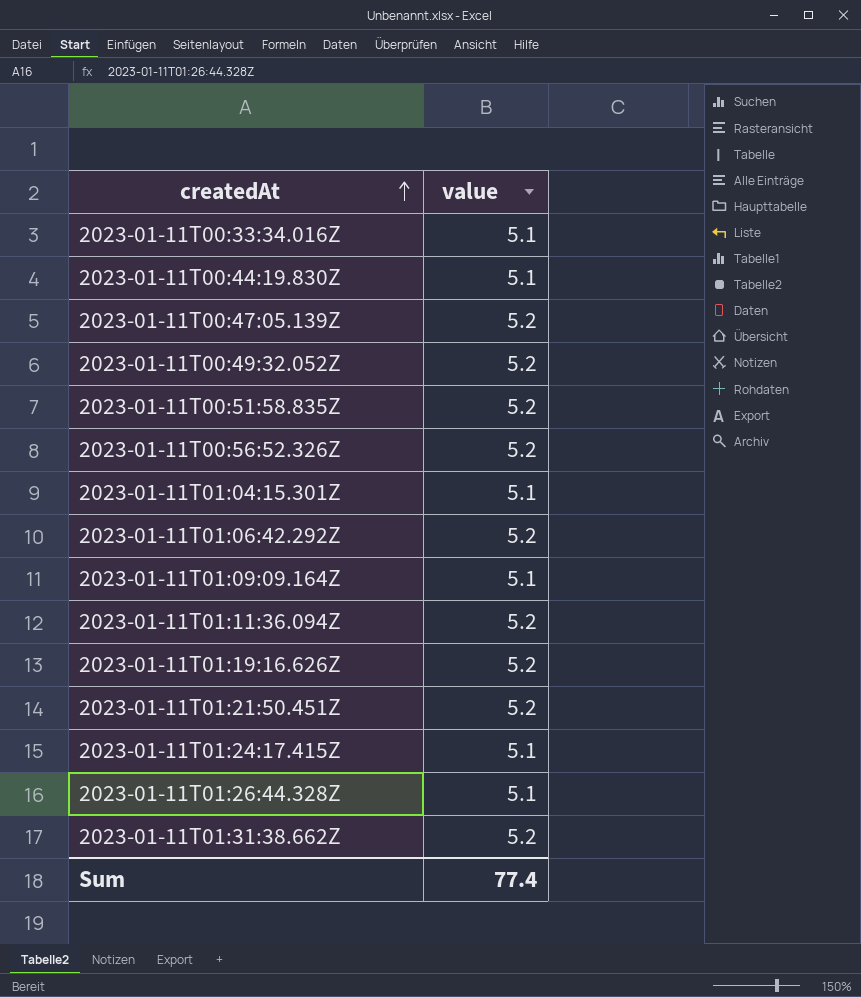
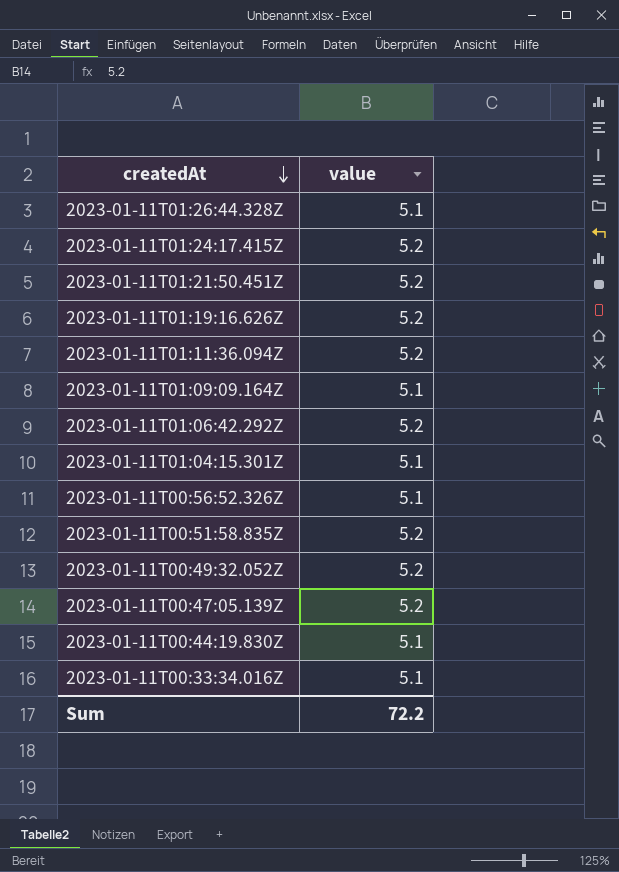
row order: createdAt ascending -> createdAt descending
row 2023-01-11T01:31:38.662Z: 5.2 -> none
2023-01-11T01:24:17.415Z | value: 5.1 -> 5.2
2023-01-11T00:56:52.326Z | value: 5.2 -> 5.1
Sum | value: 77.4 -> 72.2

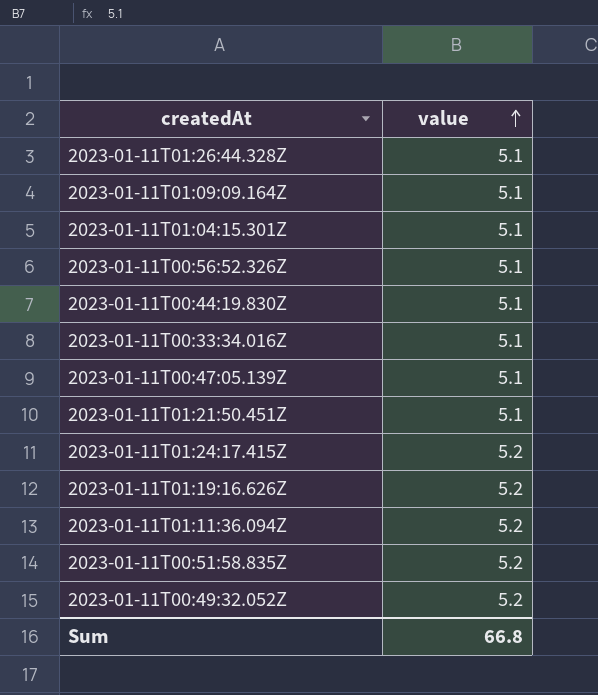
row order: createdAt descending -> value ascending
row 2023-01-11T01:06:42.292Z: 5.2 -> none
2023-01-11T00:47:05.139Z | value: 5.2 -> 5.1
2023-01-11T01:21:50.451Z | value: 5.2 -> 5.1
Sum | value: 72.2 -> 66.8

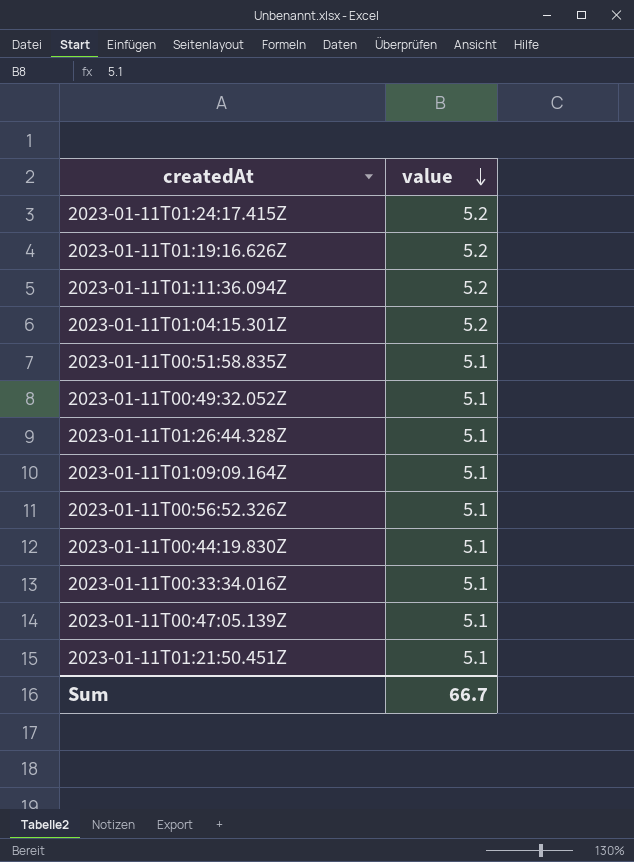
row order: value ascending -> value descending
2023-01-11T01:04:15.301Z | value: 5.1 -> 5.2
2023-01-11T00:51:58.835Z | value: 5.2 -> 5.1
2023-01-11T00:49:32.052Z | value: 5.2 -> 5.1
Sum | value: 66.8 -> 66.7

